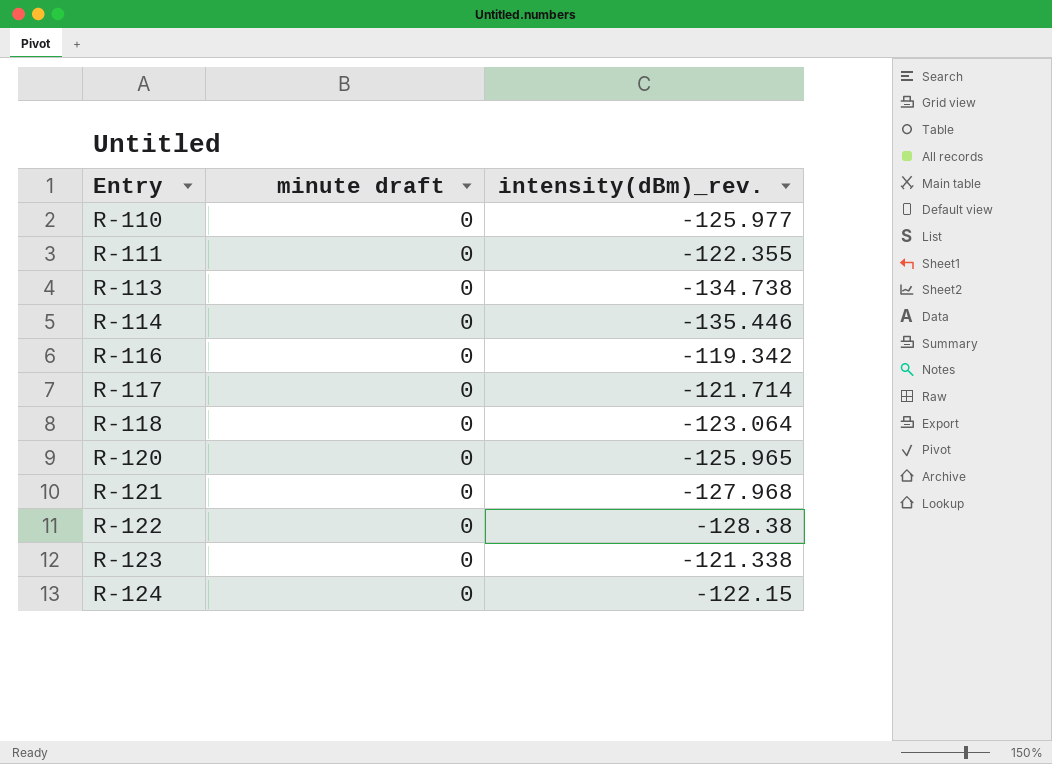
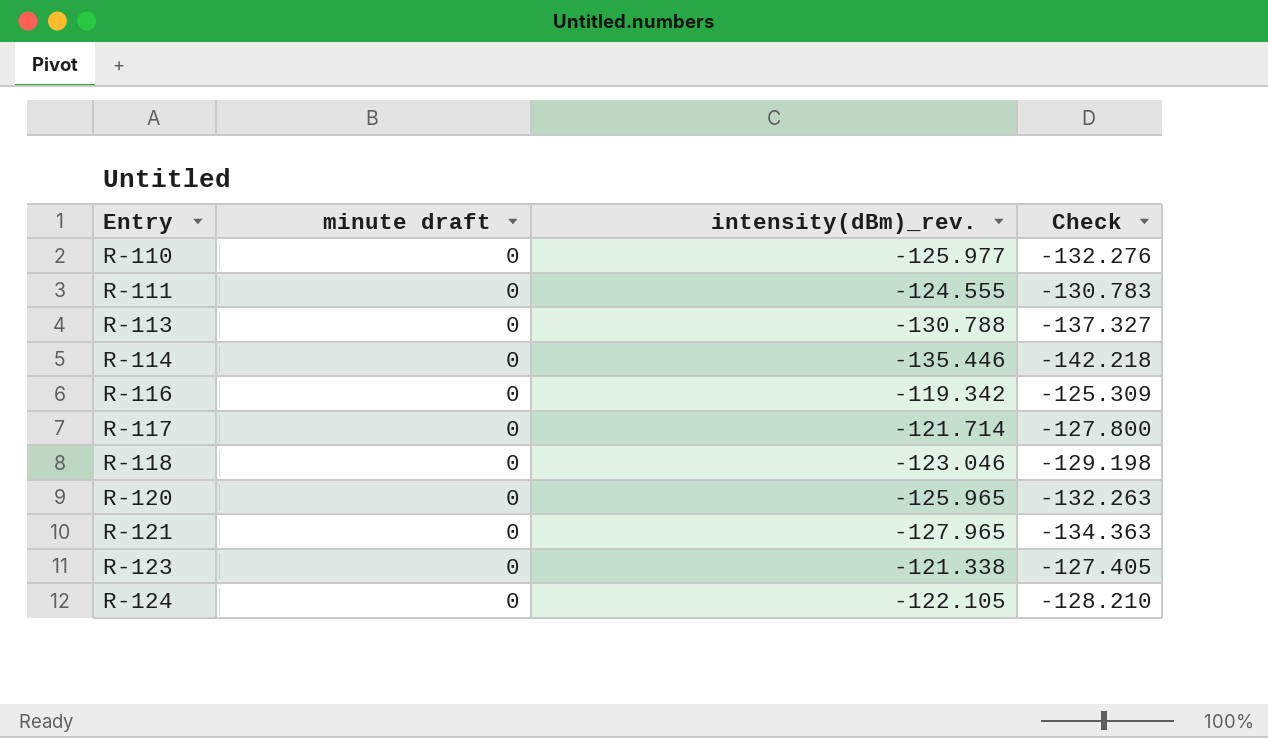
column Check | formula: none -> [intensity(dBm)_rev.] * 1.05
row R-122: 0 | -128.38 -> none
R-111 | intensity(dBm)_rev.: -122.355 -> -124.555
R-113 | intensity(dBm)_rev.: -134.738 -> -130.788
R-118 | intensity(dBm)_rev.: -123.064 -> -123.046
R-121 | intensity(dBm)_rev.: -127.968 -> -127.965
R-124 | intensity(dBm)_rev.: -122.15 -> -122.105

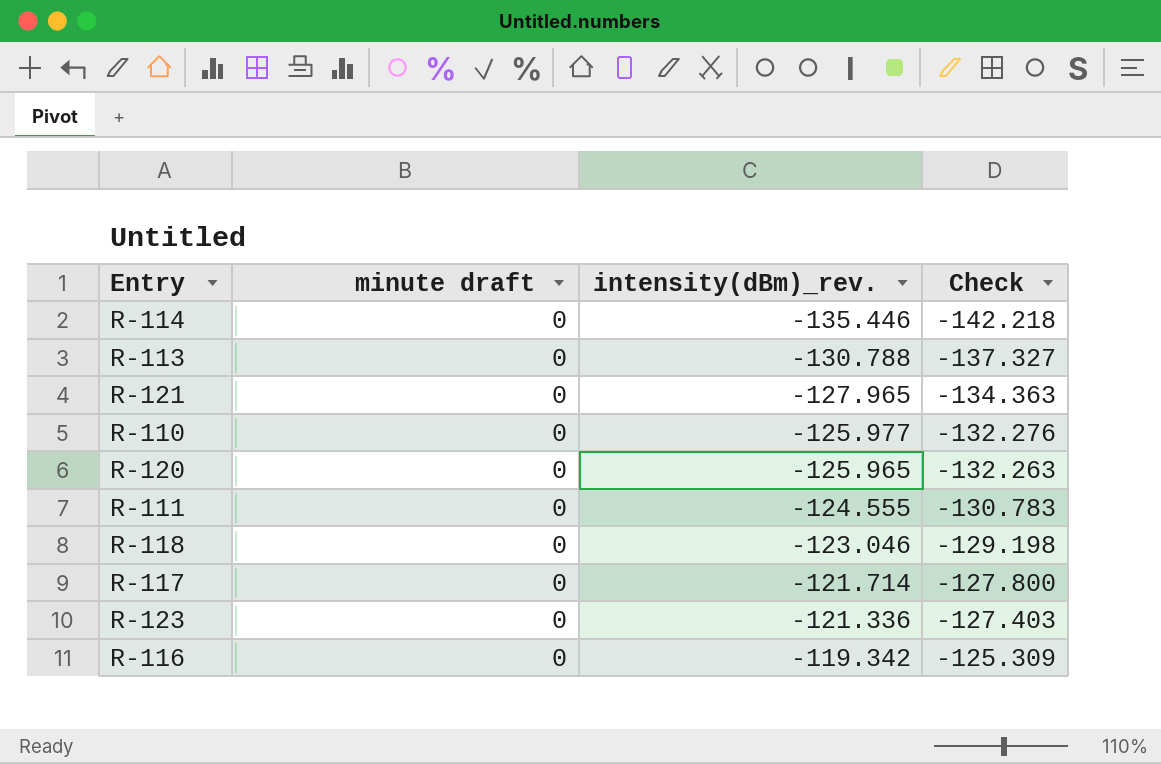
row order: Entry ascending -> intensity(dBm)_rev. ascending
row R-124: 0 | -122.105 | -128.210 -> none
R-123 | intensity(dBm)_rev.: -121.338 -> -121.336
R-123 | Check: -127.405 -> -127.403

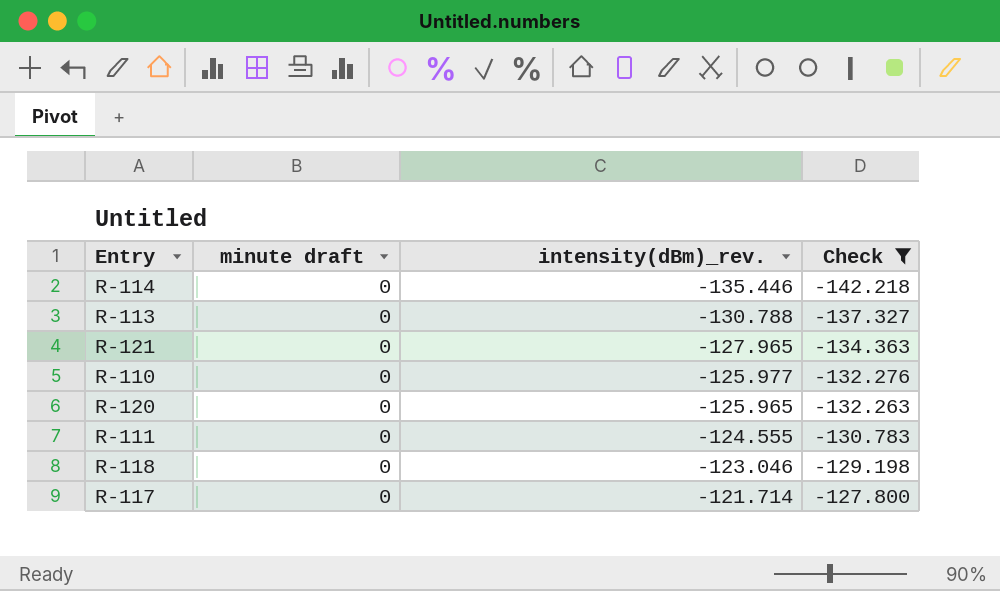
filter: none -> Check <= -127.800

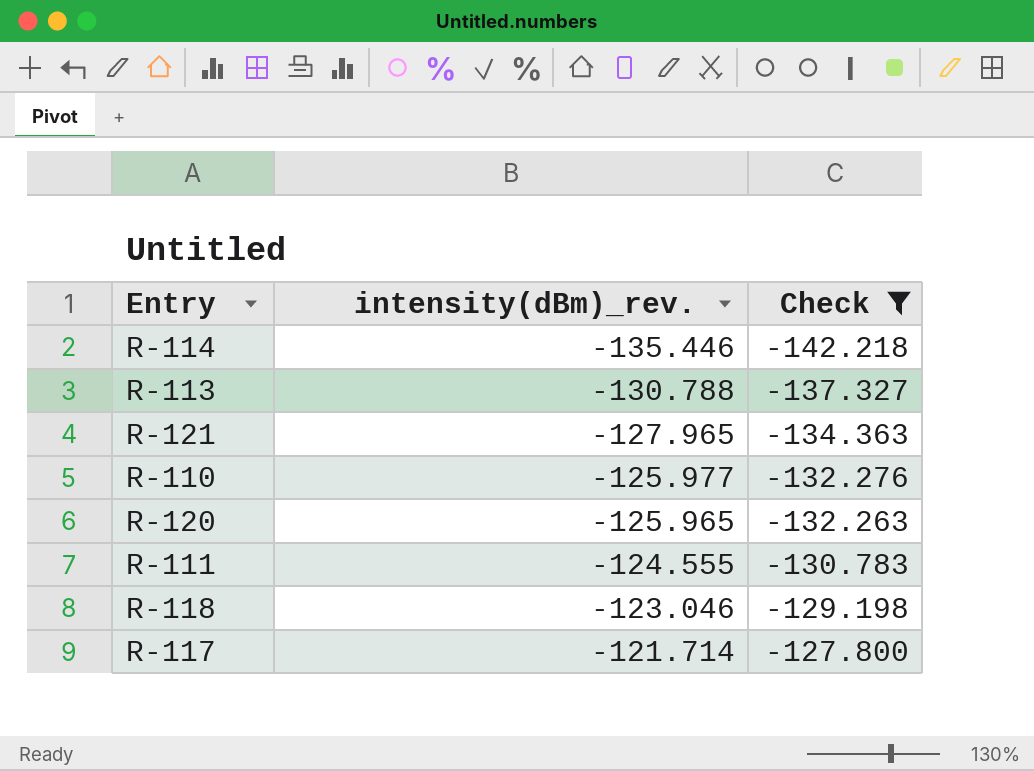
column minute draft | position: 2 -> none

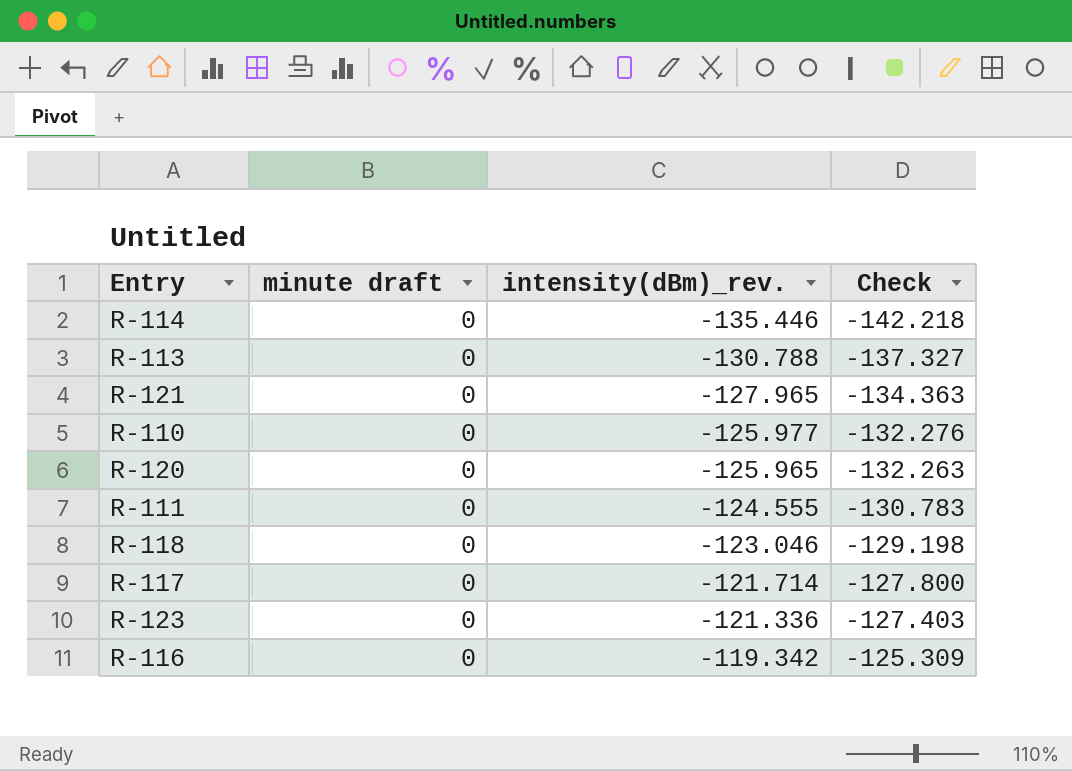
filter: Check <= -127.800 -> none
column minute draft | position: none -> 2

